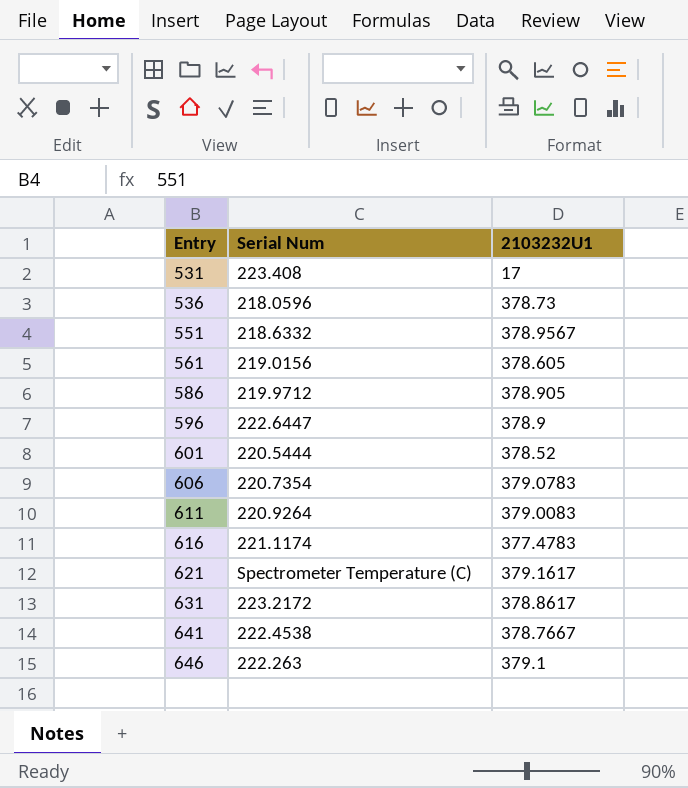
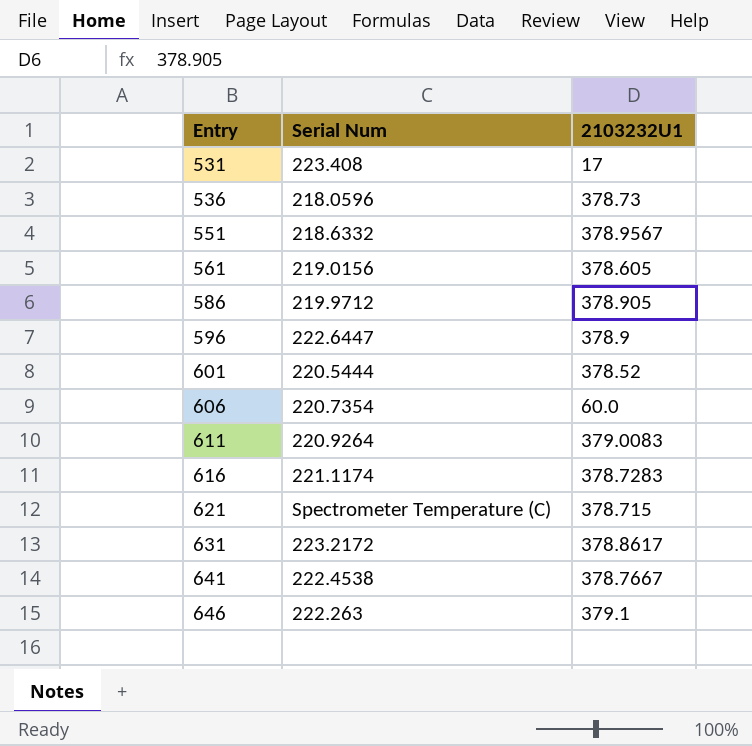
606 | 2103232U1: 379.0783 -> 60.0
616 | 2103232U1: 377.4783 -> 378.7283
621 | 2103232U1: 379.1617 -> 378.715

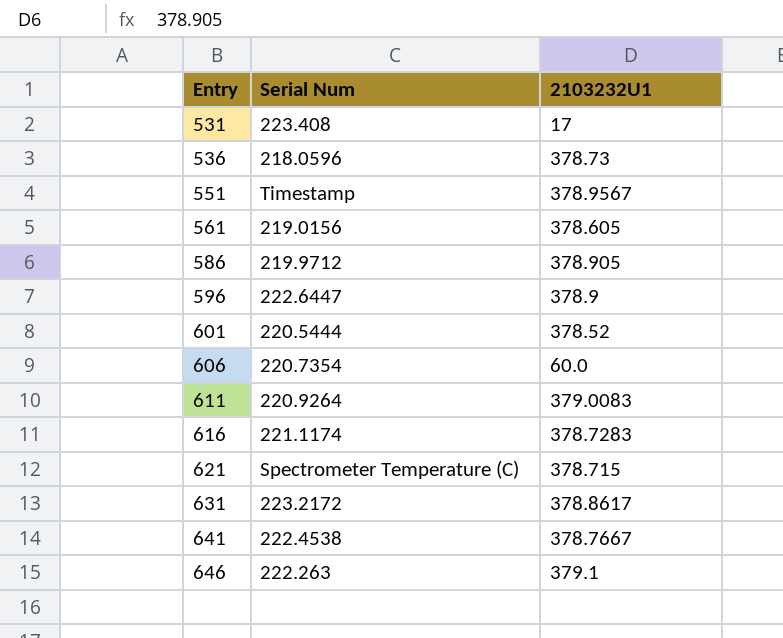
551 | Serial Num: 218.6332 -> Timestamp

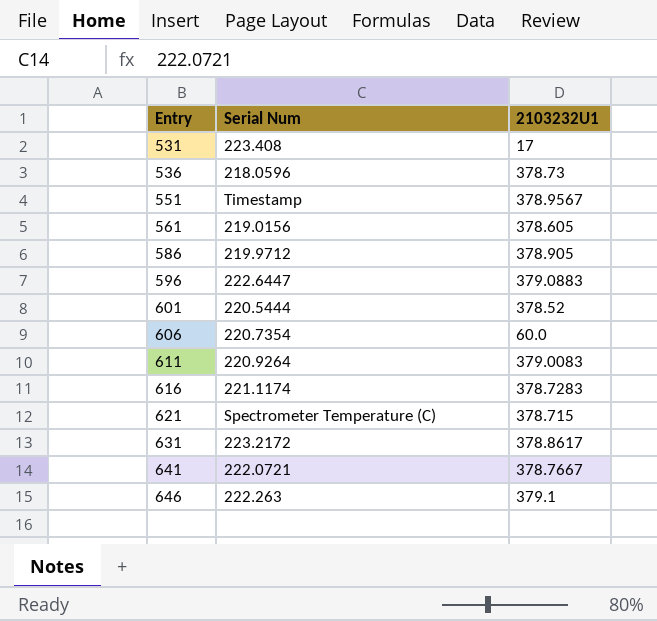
596 | 2103232U1: 378.9 -> 379.0883
641 | Serial Num: 222.4538 -> 222.0721

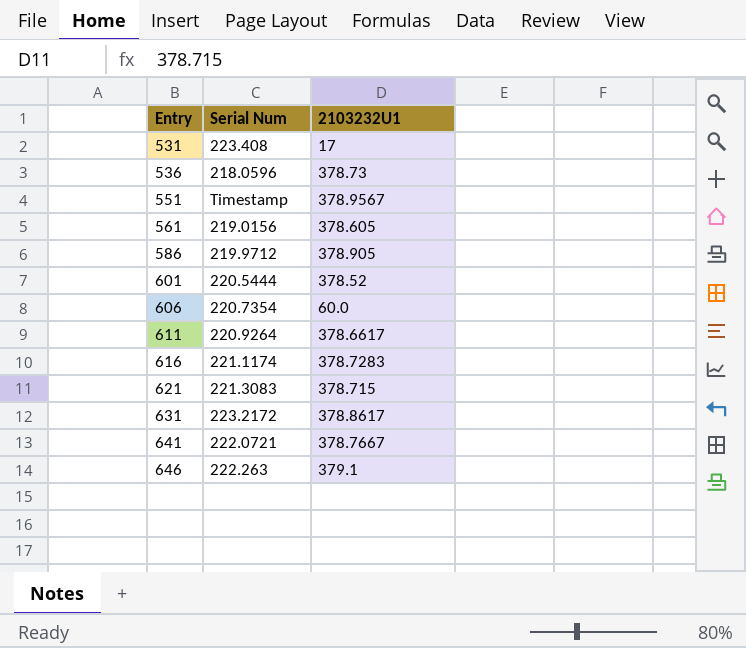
row 596: 222.6447 | 379.0883 -> none
611 | 2103232U1: 379.0083 -> 378.6617
621 | Serial Num: Spectrometer Temperature (C) -> 221.3083

